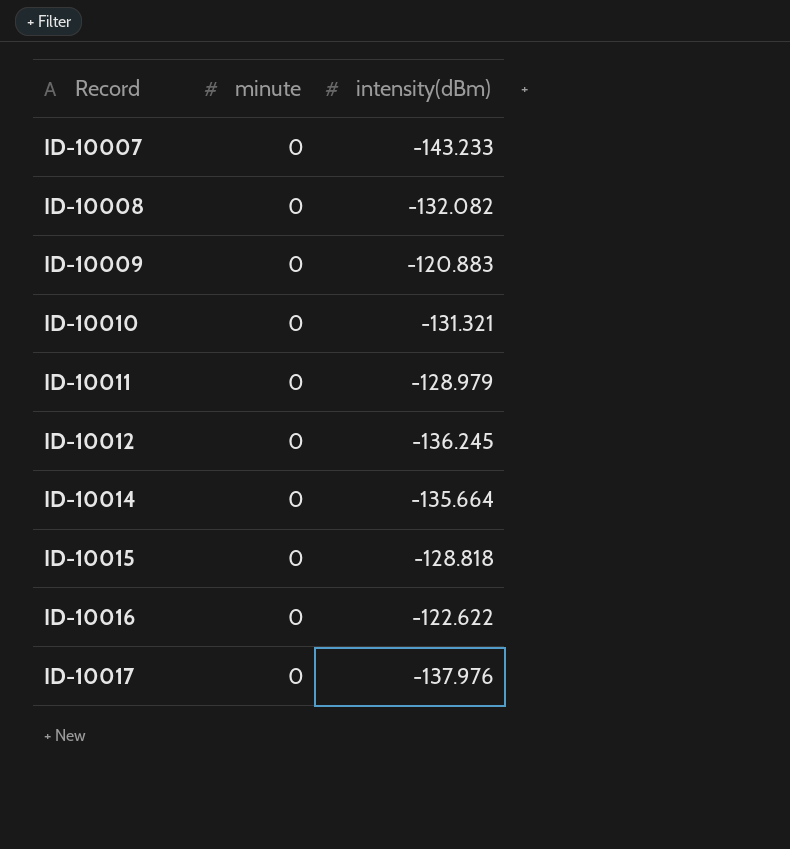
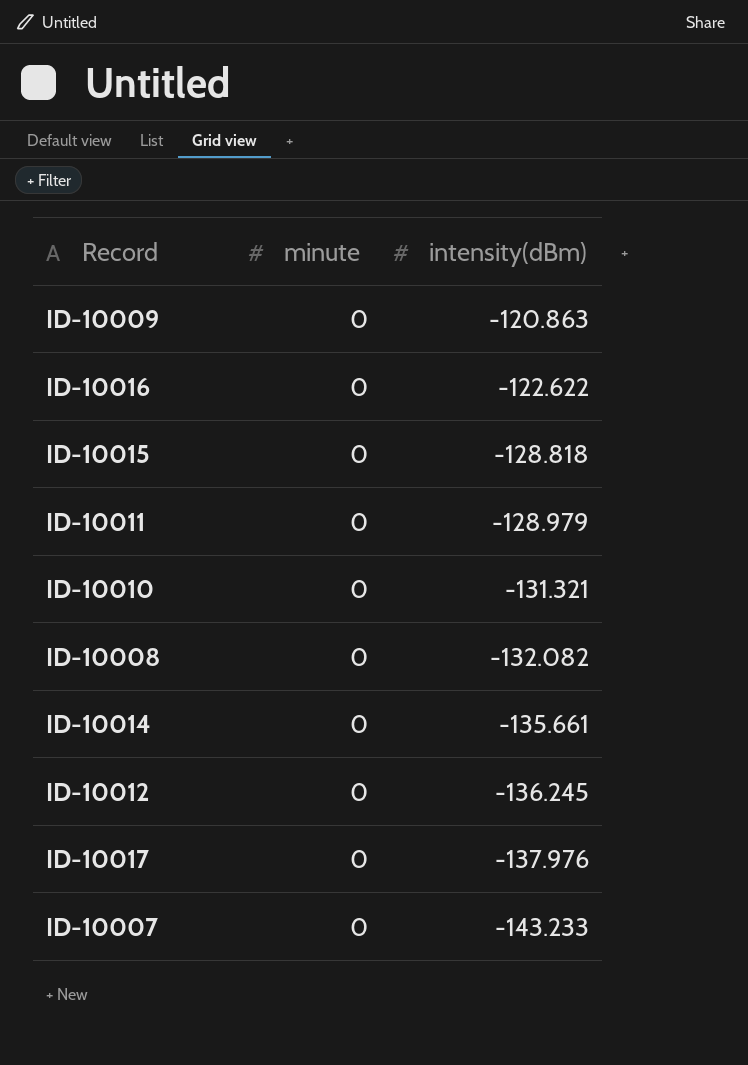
row order: Record ascending -> intensity(dBm) descending
ID-10009 | intensity(dBm): -120.883 -> -120.863
ID-10014 | intensity(dBm): -135.664 -> -135.661

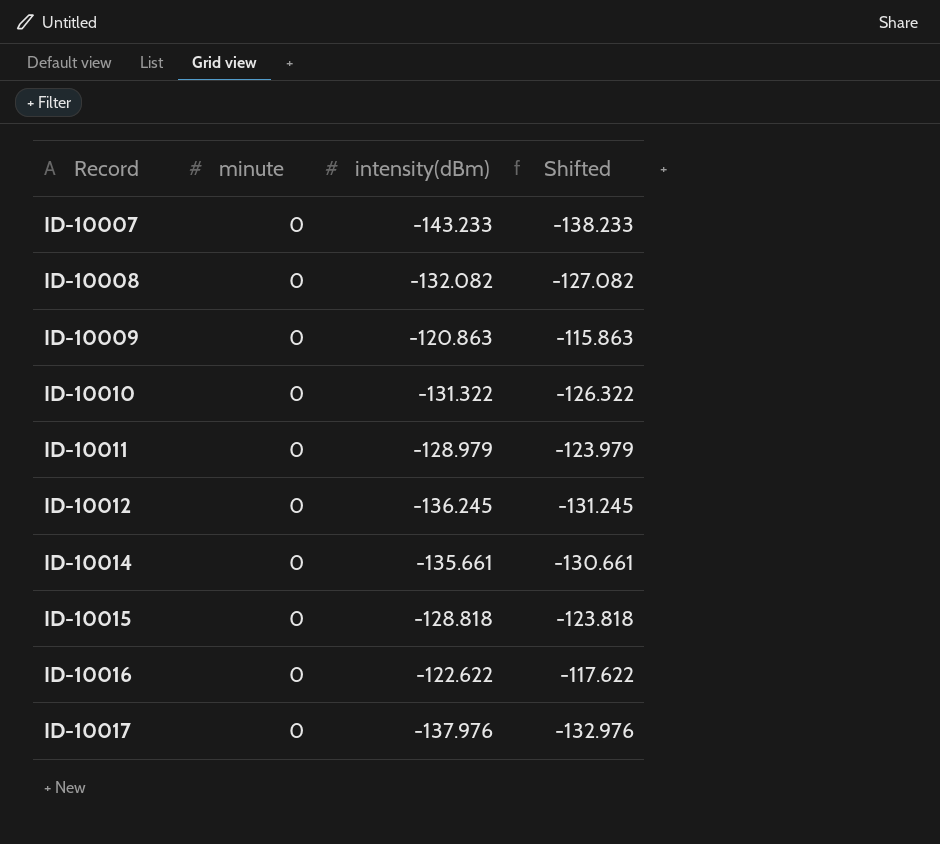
row order: intensity(dBm) descending -> Record ascending
column Shifted | formula: none -> [intensity(dBm)] + 5
ID-10010 | intensity(dBm): -131.321 -> -131.322

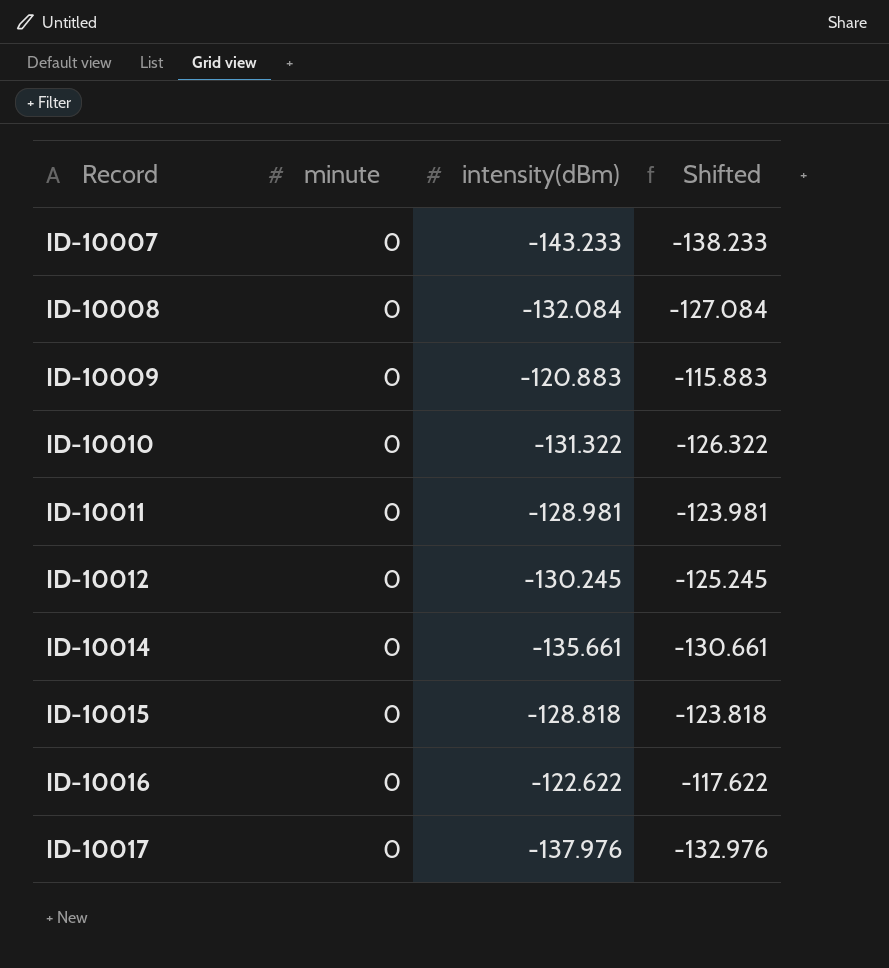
ID-10008 | intensity(dBm): -132.082 -> -132.084
ID-10008 | Shifted: -127.082 -> -127.084
ID-10009 | intensity(dBm): -120.863 -> -120.883
ID-10009 | Shifted: -115.863 -> -115.883
ID-10011 | intensity(dBm): -128.979 -> -128.981
ID-10011 | Shifted: -123.979 -> -123.981
ID-10012 | intensity(dBm): -136.245 -> -130.245
ID-10012 | Shifted: -131.245 -> -125.245

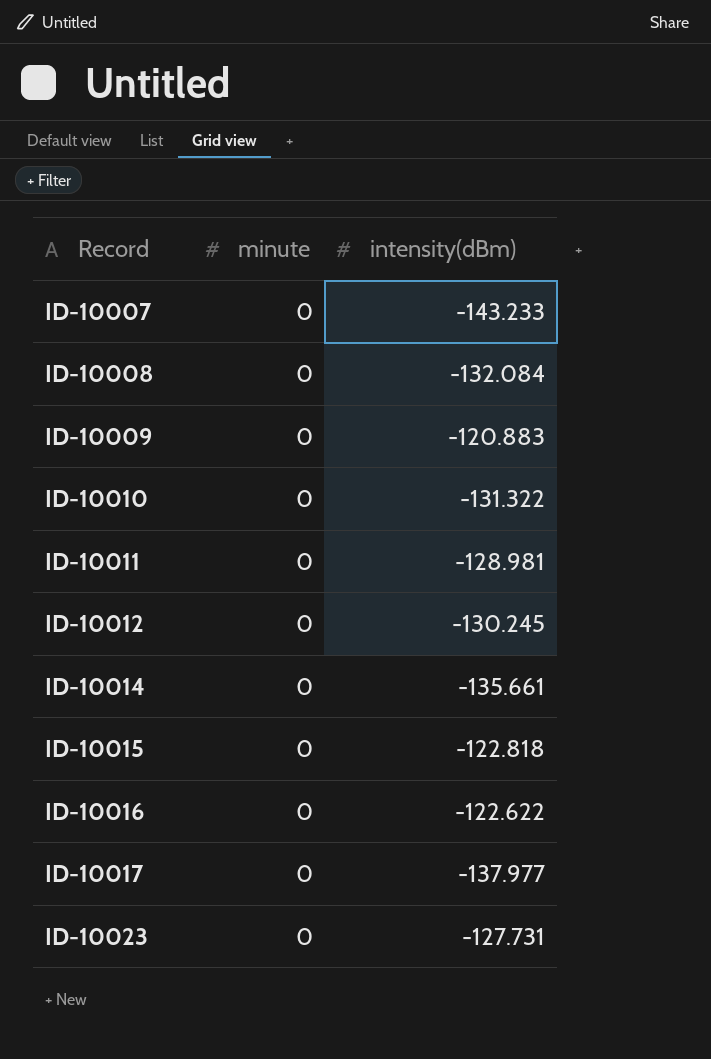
column Shifted | formula: [intensity(dBm)] + 5 -> none
ID-10015 | intensity(dBm): -128.818 -> -122.818
ID-10017 | intensity(dBm): -137.976 -> -137.977
row ID-10023: none -> 0 | -127.731

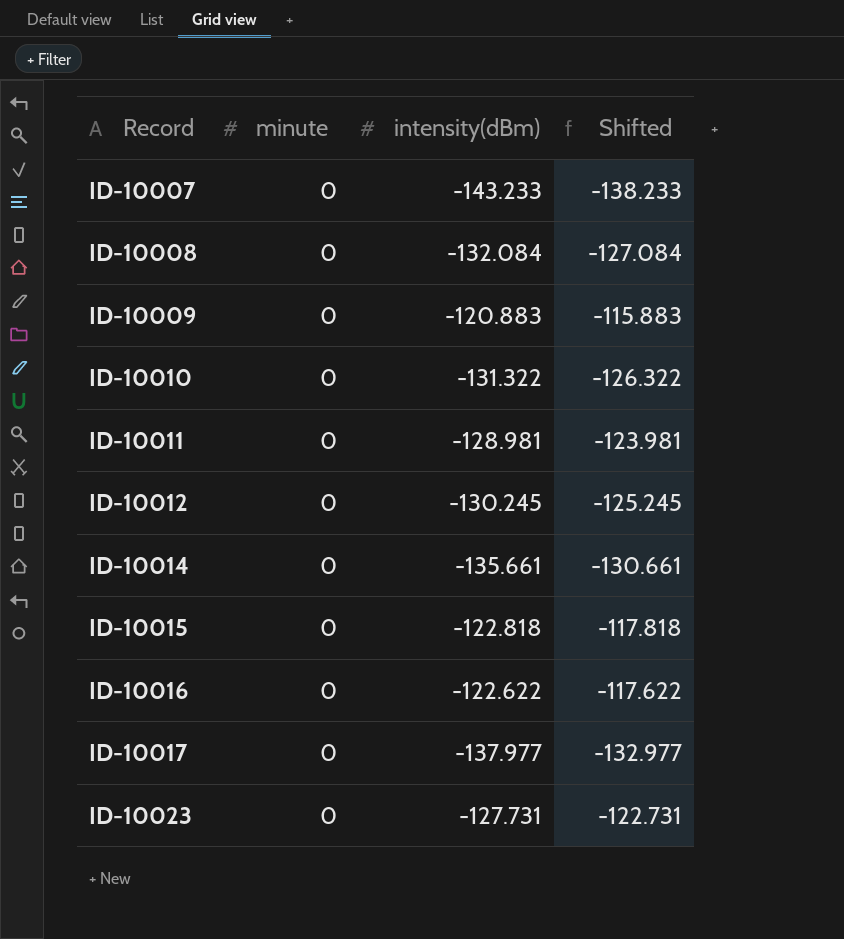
column Shifted | formula: none -> [intensity(dBm)] + 5

